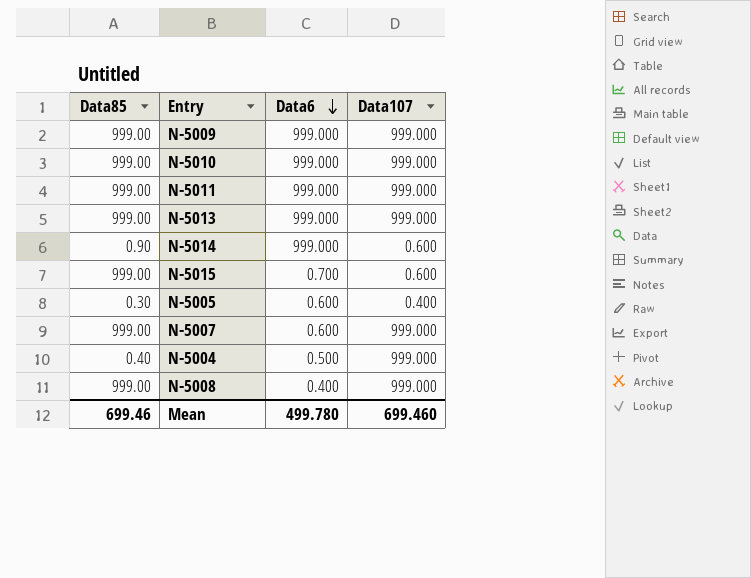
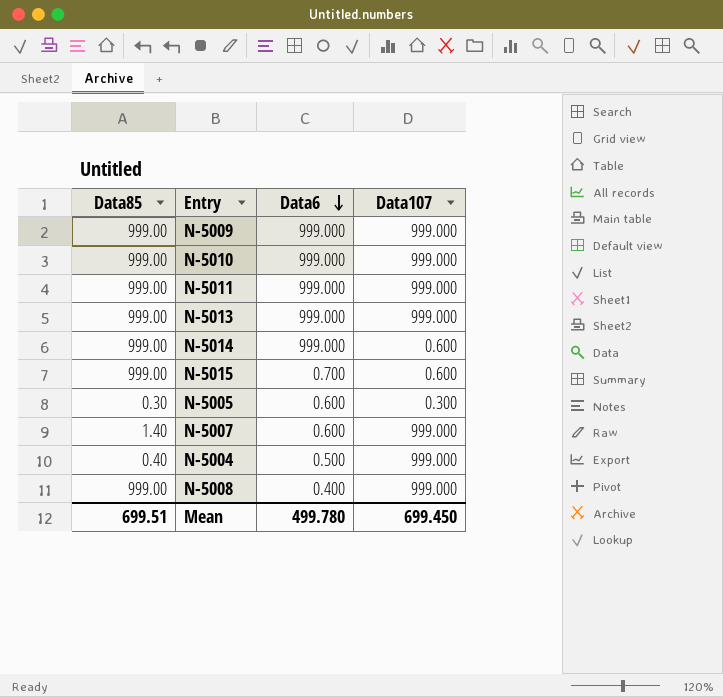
N-5014 | Data85: 0.90 -> 999.00
N-5005 | Data107: 0.400 -> 0.300
N-5007 | Data85: 999.00 -> 1.40
Mean | Data85: 699.46 -> 699.51
Mean | Data107: 699.460 -> 699.450

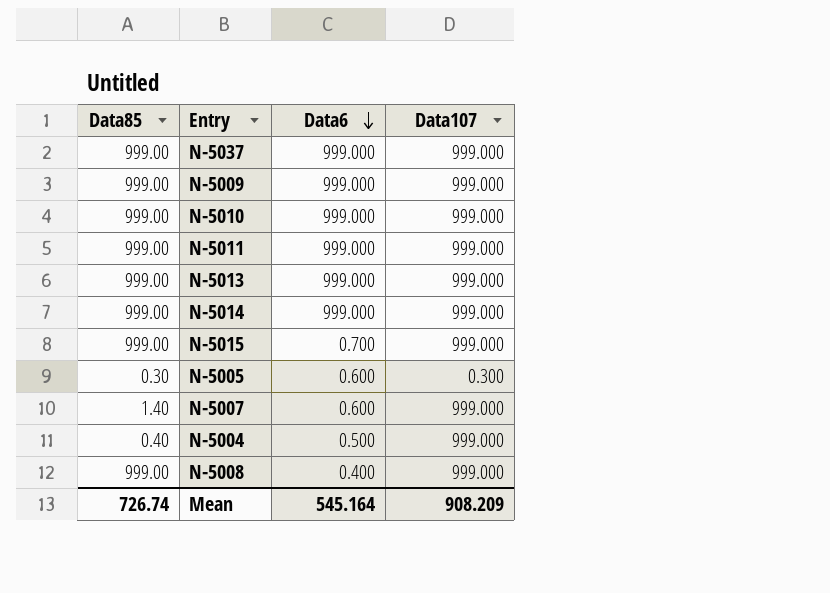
row N-5037: none -> 999.00 | 999.000 | 999.000
N-5014 | Data107: 0.600 -> 999.000
N-5015 | Data107: 0.600 -> 999.000
Mean | Data85: 699.51 -> 726.74
Mean | Data6: 499.780 -> 545.164
Mean | Data107: 699.450 -> 908.209

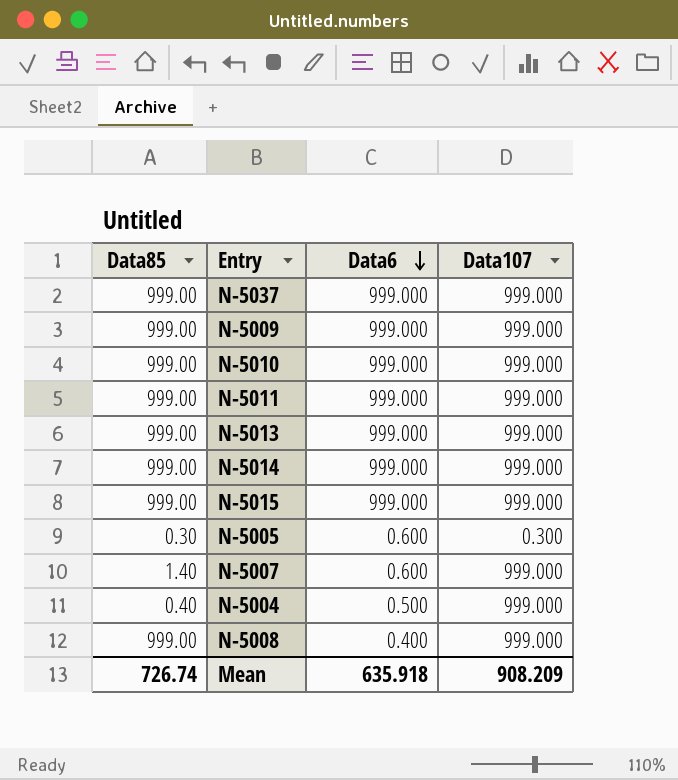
N-5015 | Data6: 0.700 -> 999.000
Mean | Data6: 545.164 -> 635.918

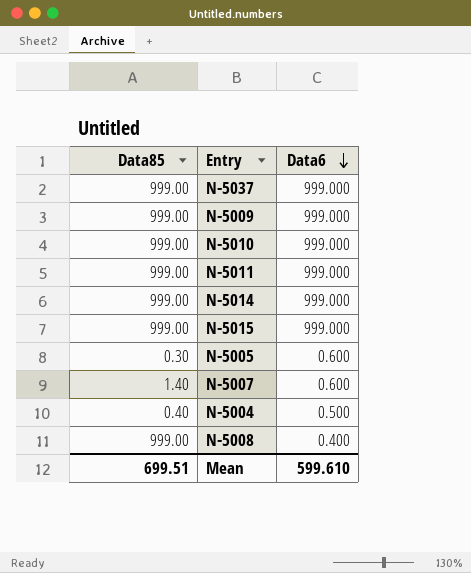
column Data107 | position: 4 -> none
row N-5013: 999.00 | 999.000 | 999.000 -> none
Mean | Data85: 726.74 -> 699.51
Mean | Data6: 635.918 -> 599.610

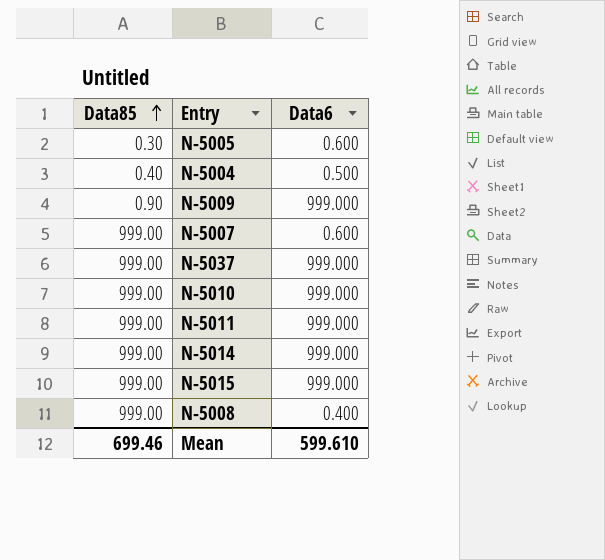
row order: Data6 descending -> Data85 ascending
N-5009 | Data85: 999.00 -> 0.90
N-5007 | Data85: 1.40 -> 999.00
Mean | Data85: 699.51 -> 699.46

